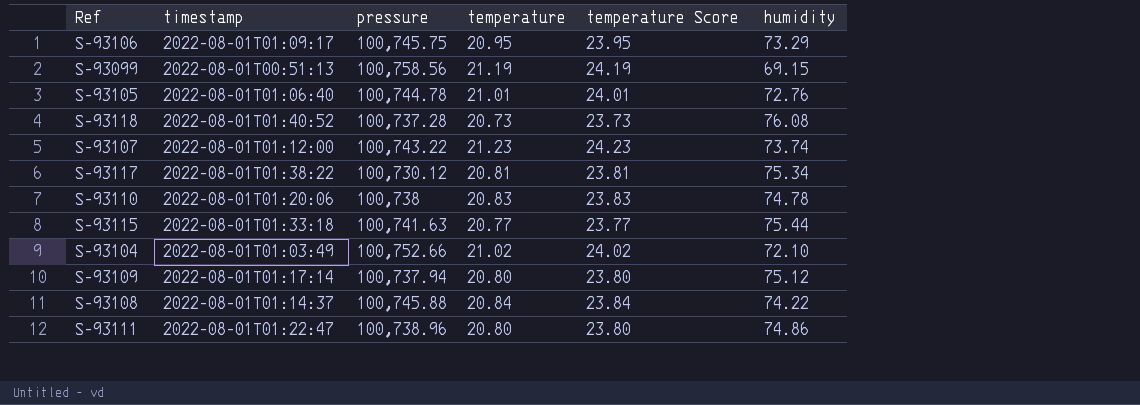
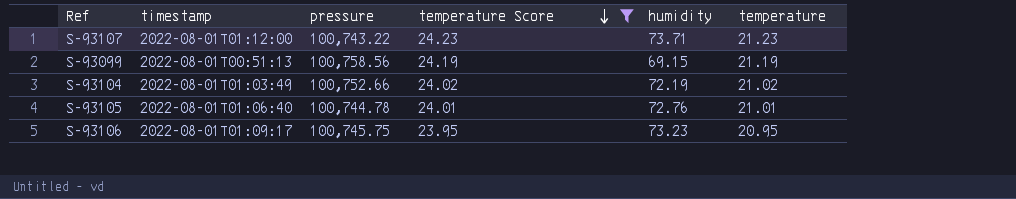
filter: none -> temperature Score >= 23.95
row order: none -> temperature Score descending
column temperature | position: 4 -> 6
S-93107 | humidity: 73.74 -> 73.71
S-93104 | humidity: 72.10 -> 72.19
S-93106 | humidity: 73.29 -> 73.23

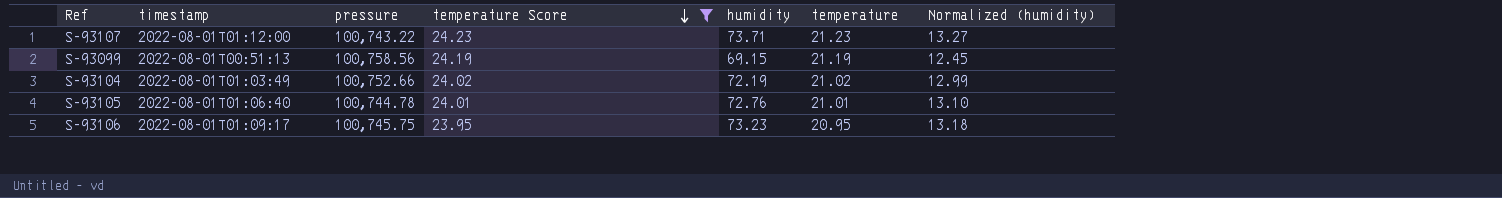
column Normalized (humidity) | formula: none -> [humidity] * 0.18

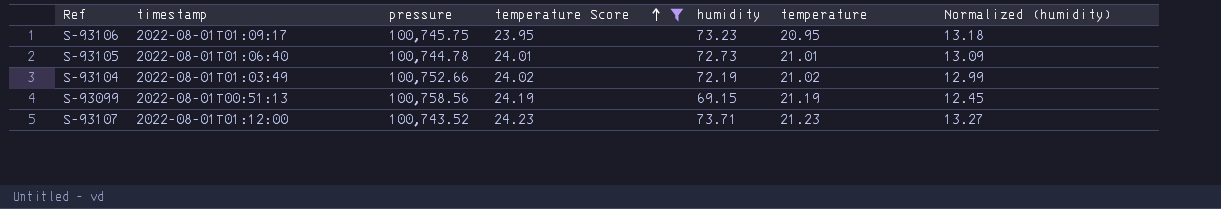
row order: temperature Score descending -> temperature Score ascending
S-93105 | humidity: 72.76 -> 72.73
S-93105 | Normalized (humidity): 13.10 -> 13.09
S-93107 | pressure: 100,743.22 -> 100,743.52

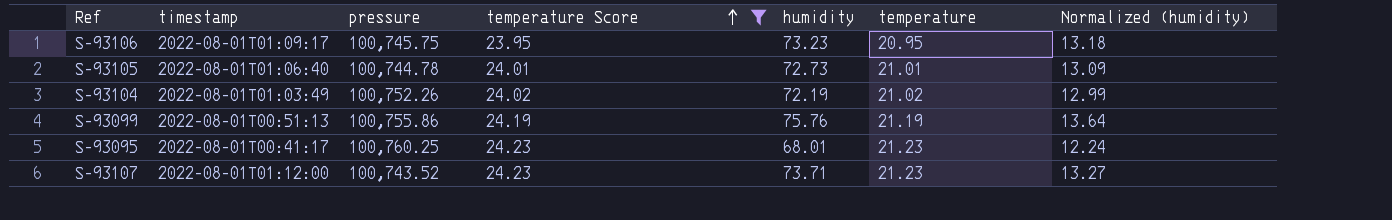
S-93104 | pressure: 100,752.66 -> 100,752.26
S-93099 | pressure: 100,758.56 -> 100,755.86
S-93099 | humidity: 69.15 -> 75.76
S-93099 | Normalized (humidity): 12.45 -> 13.64
row S-93095: none -> 2022-08-01T00:41:17 | 100,760.25 | 24.23 | 68.01 | 21.23 | 12.24

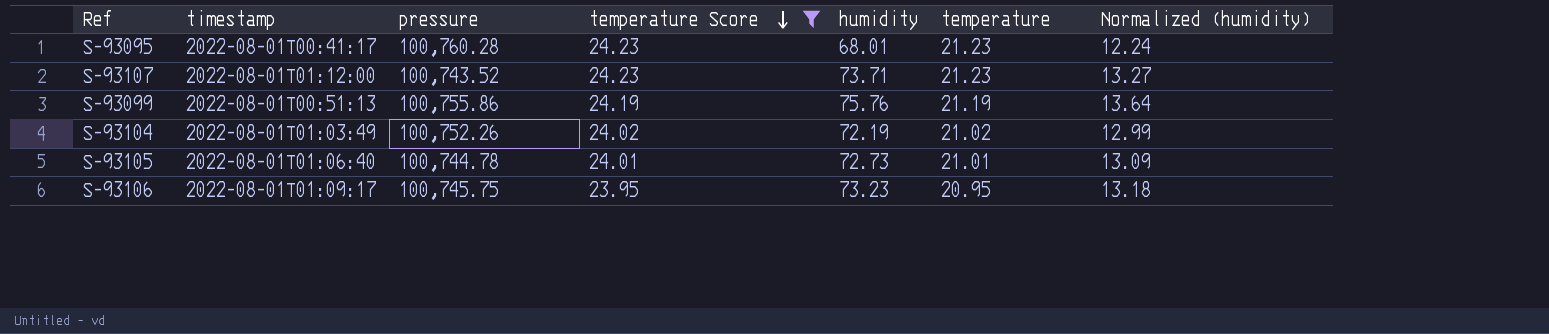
row order: temperature Score ascending -> temperature Score descending
S-93095 | pressure: 100,760.25 -> 100,760.28

